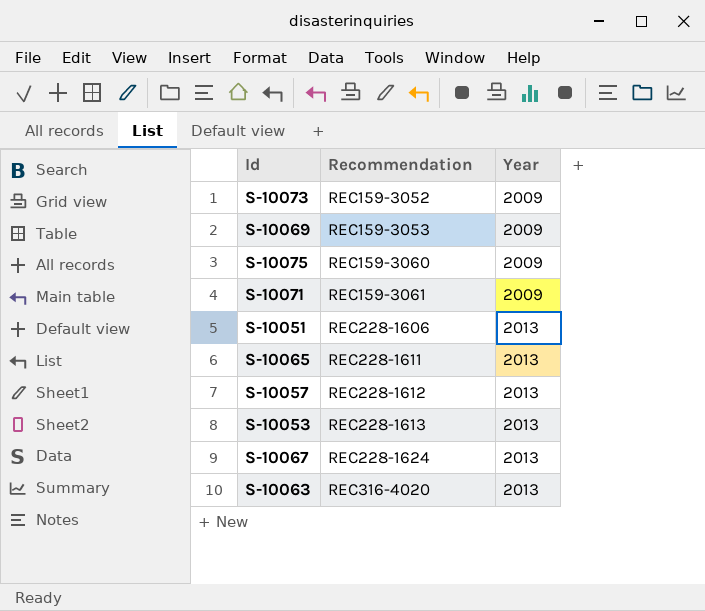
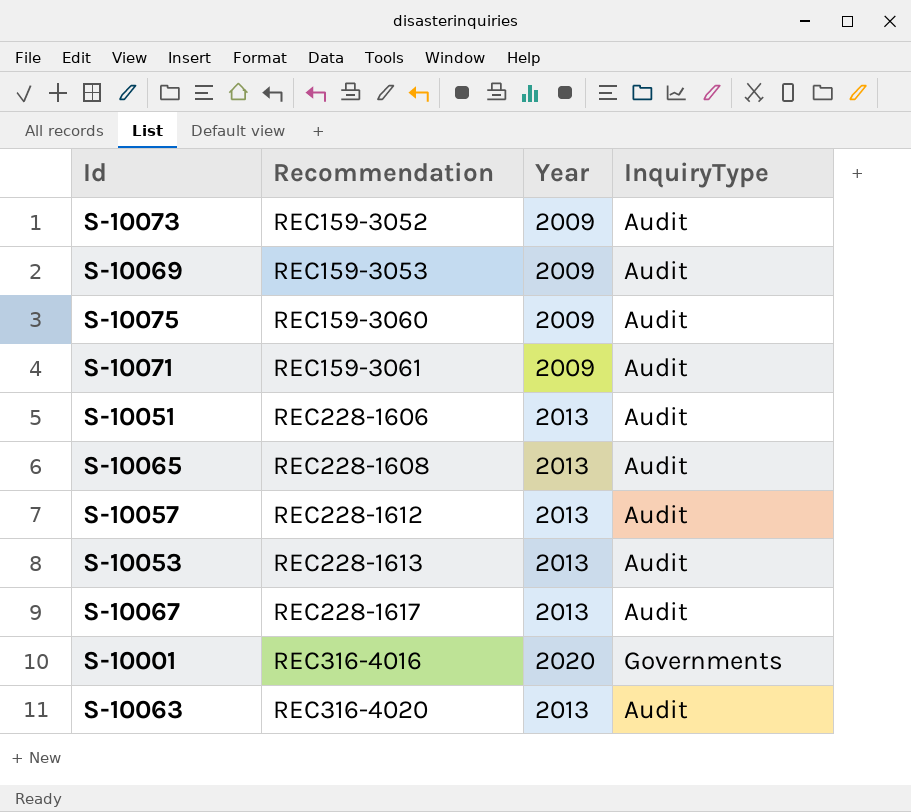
column InquiryType | position: none -> 4
S-10065 | Recommendation: REC228-1611 -> REC228-1608
S-10067 | Recommendation: REC228-1624 -> REC228-1617
row S-10001: none -> REC316-4016 | 2020 | Governments

